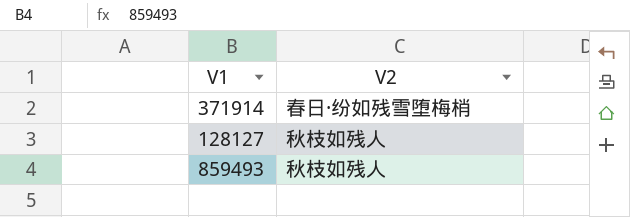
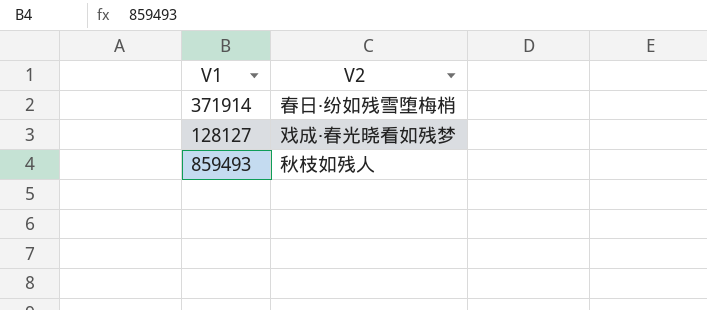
128127 | V2: 秋枝如残人 -> 戏成·春光晓看如残梦

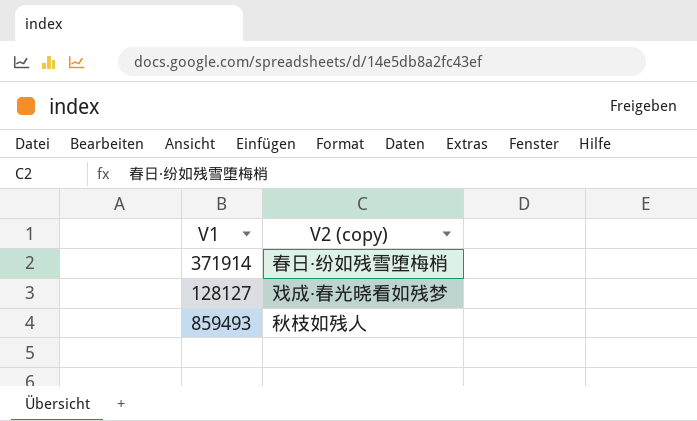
column name: V2 -> V2 (copy)

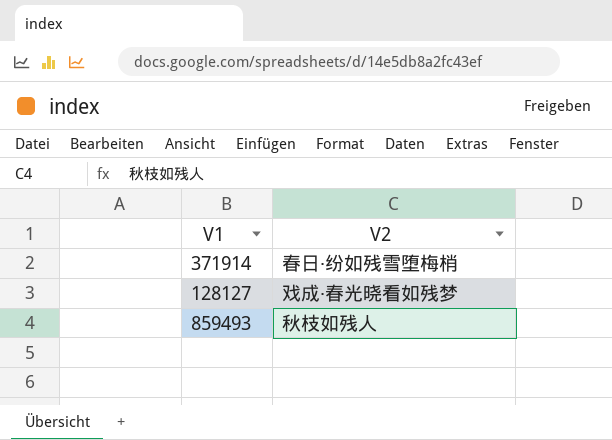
column name: V2 (copy) -> V2

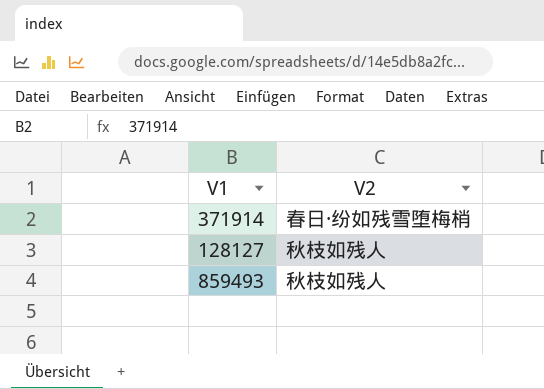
128127 | V2: 戏成·春光晓看如残梦 -> 秋枝如残人

